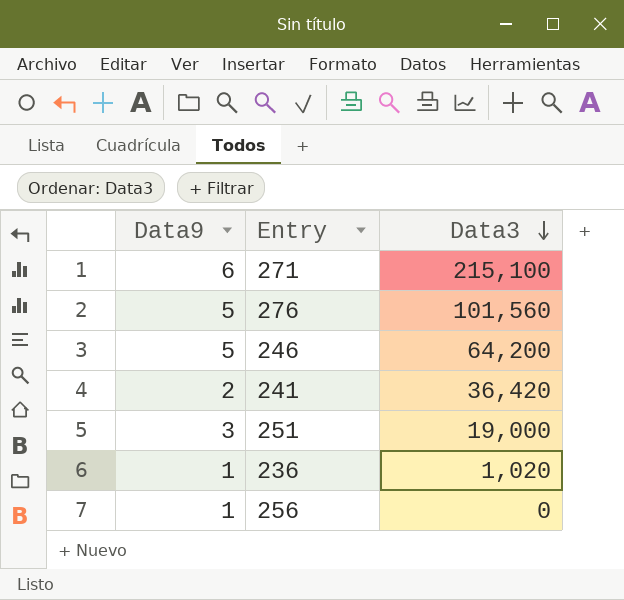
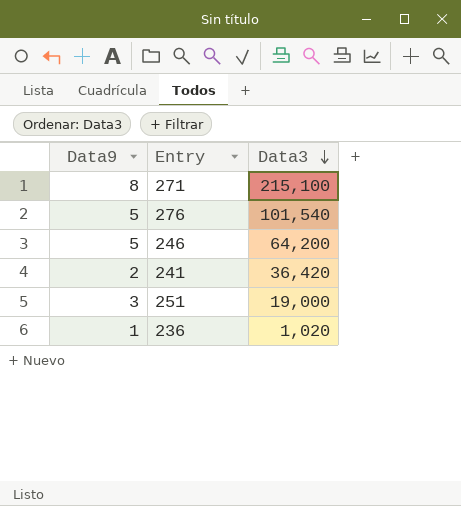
row 256: 1 | 0 -> none
271 | Data9: 6 -> 8
276 | Data3: 101,560 -> 101,540

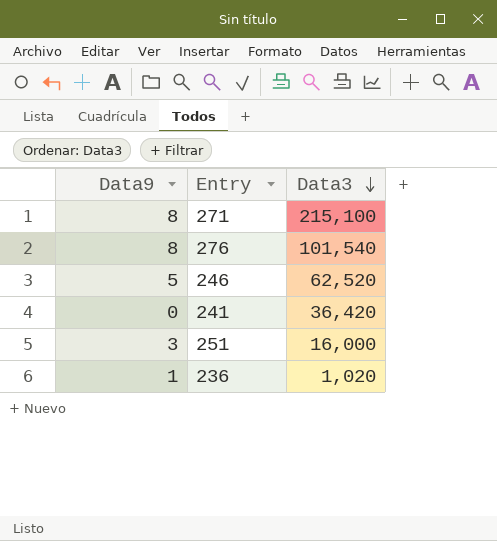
276 | Data9: 5 -> 8
246 | Data3: 64,200 -> 62,520
241 | Data9: 2 -> 0
251 | Data3: 19,000 -> 16,000

